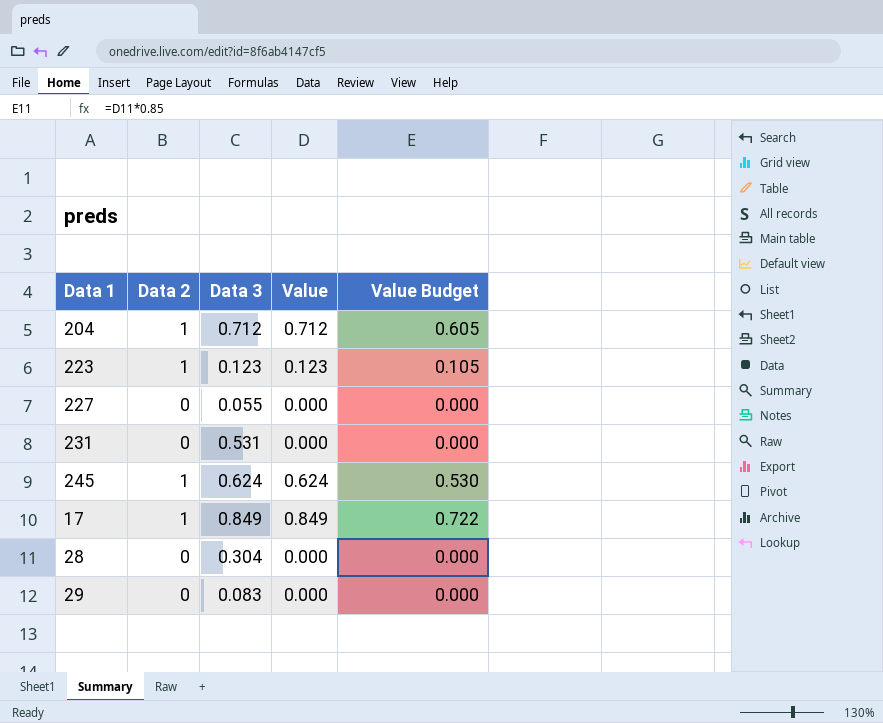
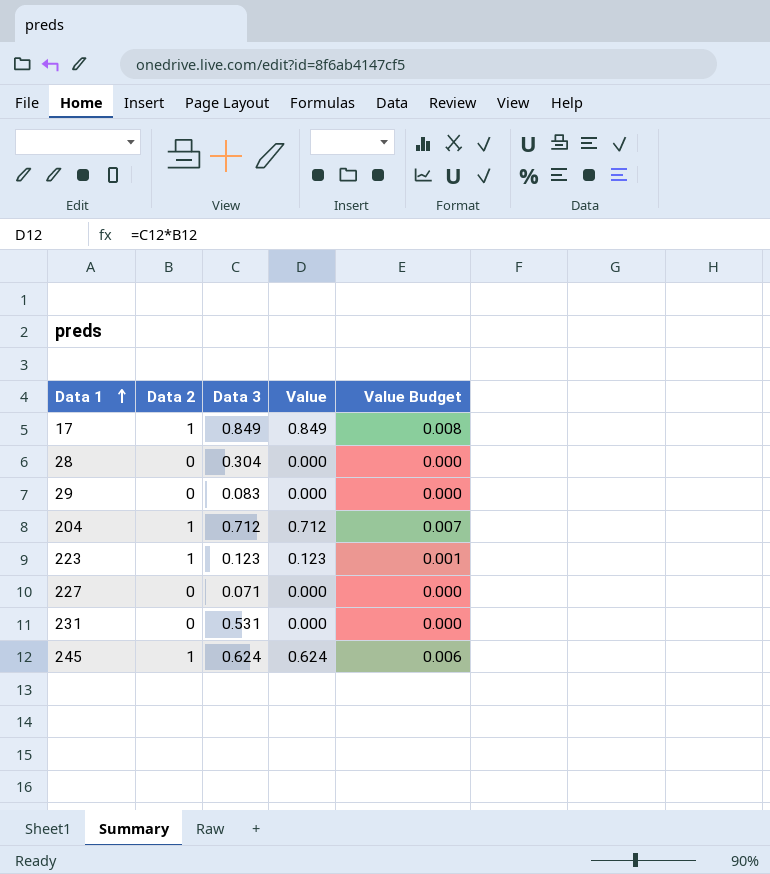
row order: none -> Data 1 ascending
column Value Budget | formula: [Value] * 0.85 -> [Value] * 0.01
227 | Data 3: 0.055 -> 0.071

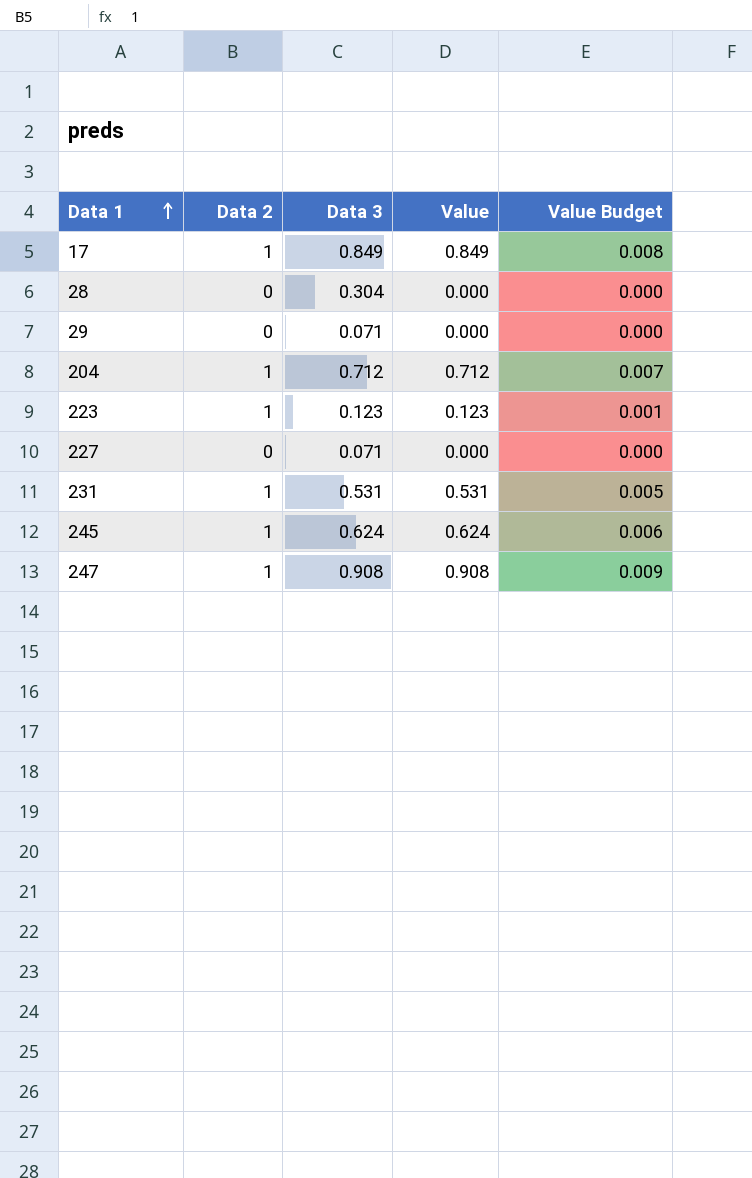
29 | Data 3: 0.083 -> 0.071
231 | Data 2: 0 -> 1
231 | Value: 0.000 -> 0.531
231 | Value Budget: 0.000 -> 0.005
row 247: none -> 1 | 0.908 | 0.908 | 0.009

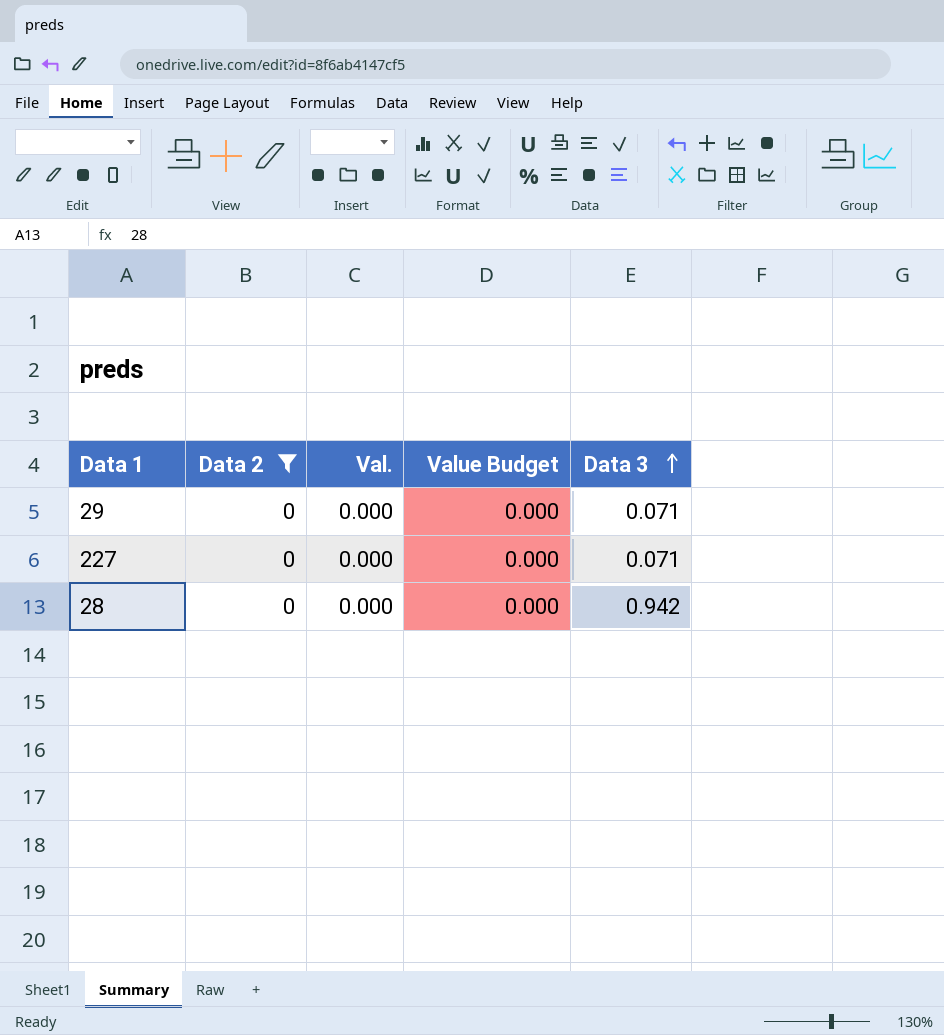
filter: none -> Data 2 = 0
row order: Data 1 ascending -> Data 3 ascending
column name: Value -> Val.
column Data 3 | position: 3 -> 5
28 | Data 3: 0.304 -> 0.942

